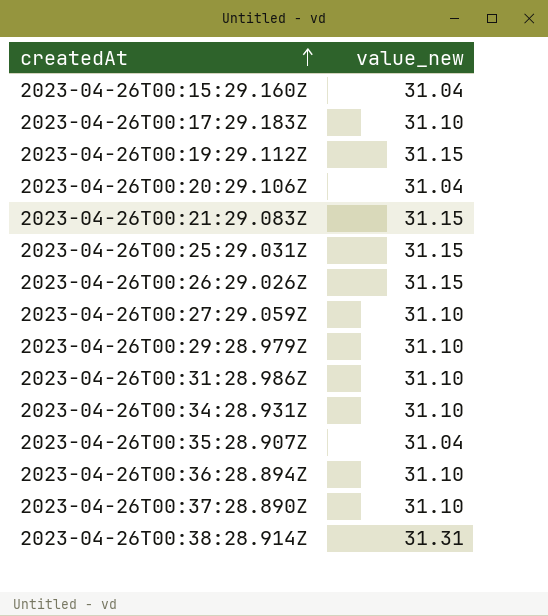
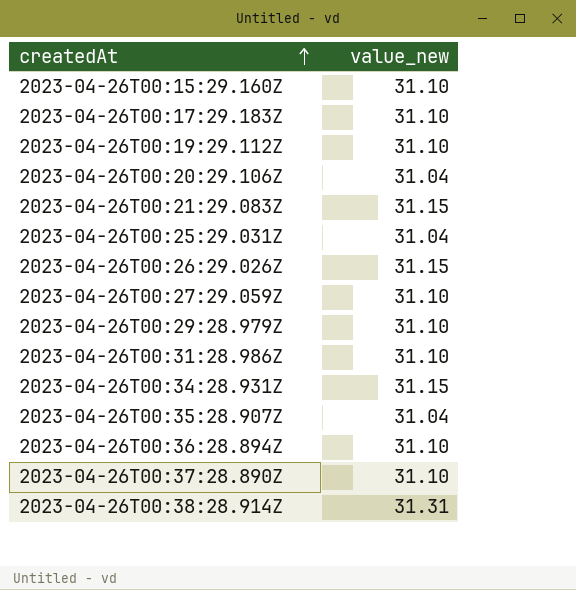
2023-04-26T00:15:29.160Z | value_new: 31.04 -> 31.10
2023-04-26T00:19:29.112Z | value_new: 31.15 -> 31.10
2023-04-26T00:25:29.031Z | value_new: 31.15 -> 31.04
2023-04-26T00:34:28.931Z | value_new: 31.10 -> 31.15

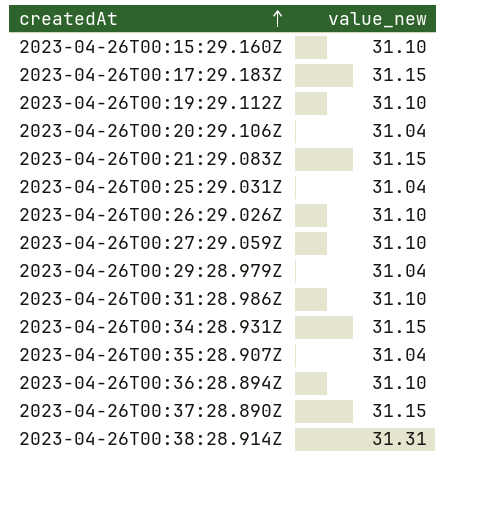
2023-04-26T00:17:29.183Z | value_new: 31.10 -> 31.15
2023-04-26T00:26:29.026Z | value_new: 31.15 -> 31.10
2023-04-26T00:29:28.979Z | value_new: 31.10 -> 31.04
2023-04-26T00:37:28.890Z | value_new: 31.10 -> 31.15

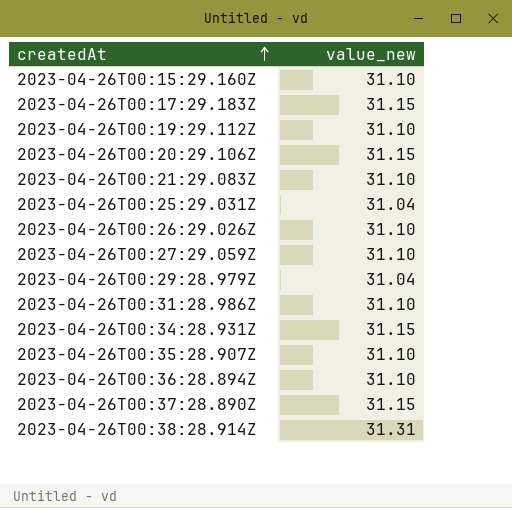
2023-04-26T00:20:29.106Z | value_new: 31.04 -> 31.15
2023-04-26T00:21:29.083Z | value_new: 31.15 -> 31.10
2023-04-26T00:35:28.907Z | value_new: 31.04 -> 31.10

